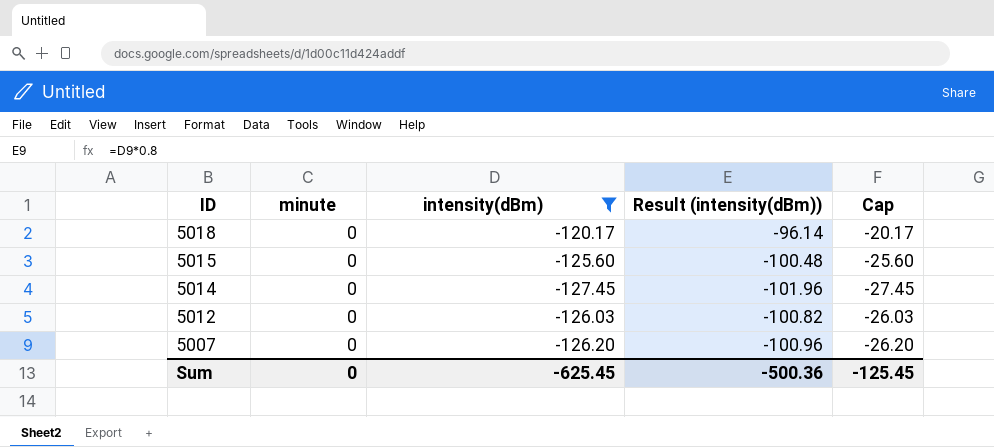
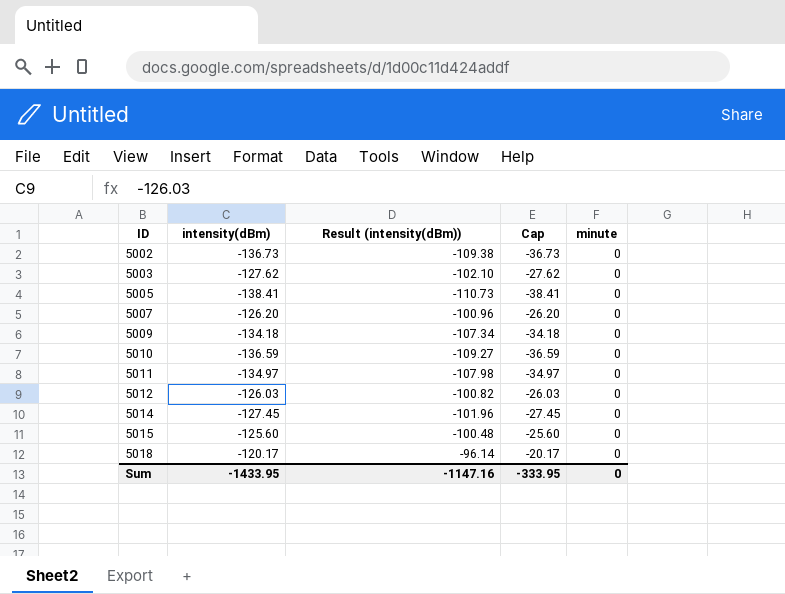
filter: intensity(dBm) >= -127.45 -> none
row order: ID descending -> ID ascending
column minute | position: 2 -> 5
Sum | intensity(dBm): -625.45 -> -1433.95
Sum | Result (intensity(dBm)): -500.36 -> -1147.16
Sum | Cap: -125.45 -> -333.95

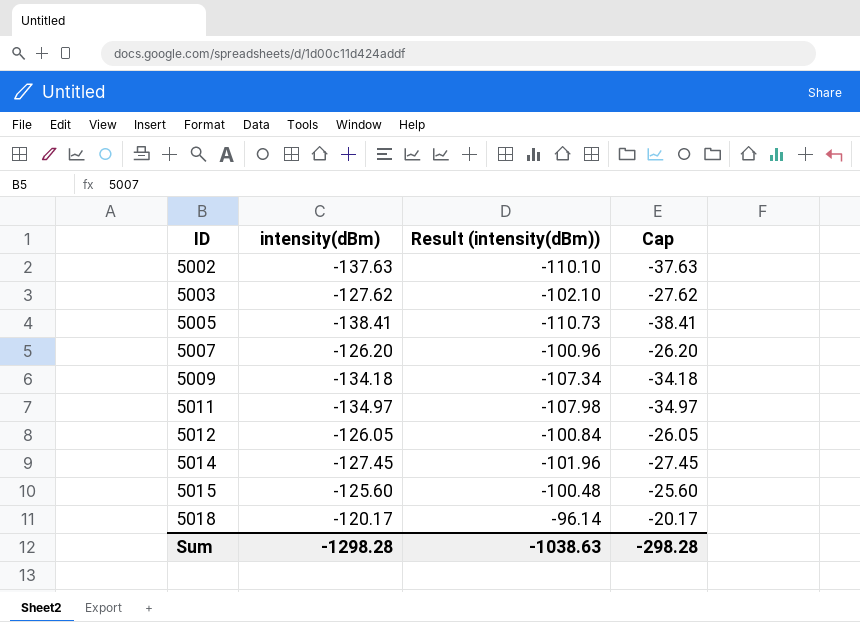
column minute | position: 5 -> none
row 5010: -136.59 | -109.27 | -36.59 | 0 -> none
5002 | intensity(dBm): -136.73 -> -137.63
5002 | Result (intensity(dBm)): -109.38 -> -110.10
5002 | Cap: -36.73 -> -37.63
5012 | intensity(dBm): -126.03 -> -126.05
5012 | Result (intensity(dBm)): -100.82 -> -100.84
5012 | Cap: -26.03 -> -26.05
Sum | intensity(dBm): -1433.95 -> -1298.28
Sum | Result (intensity(dBm)): -1147.16 -> -1038.63
Sum | Cap: -333.95 -> -298.28

